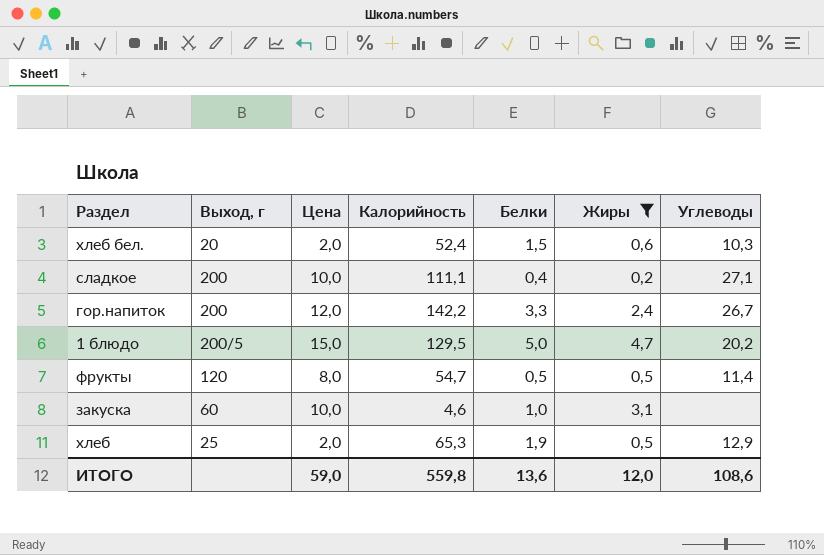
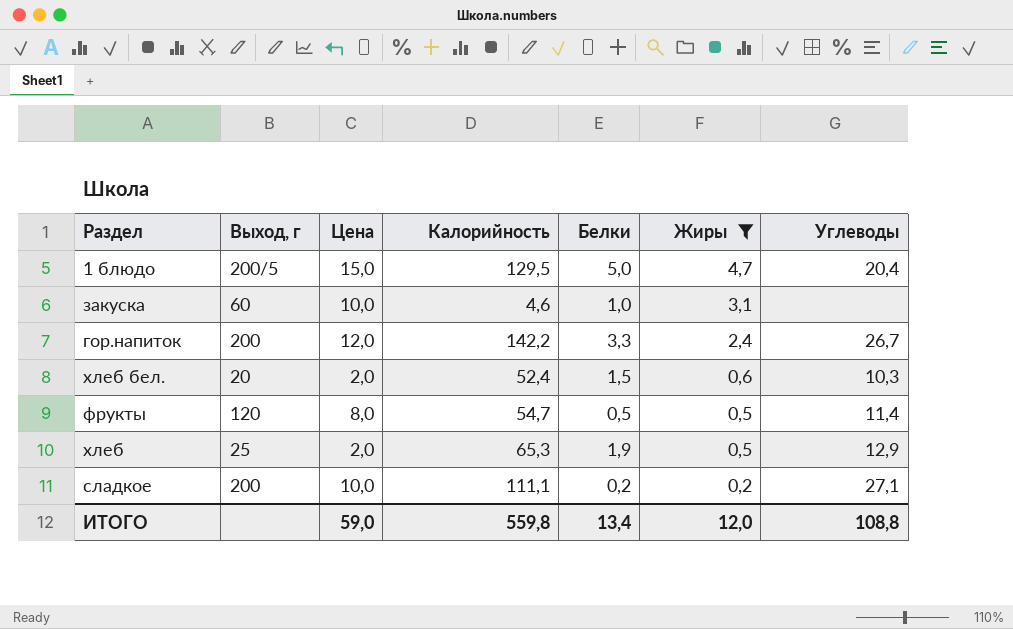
row order: none -> Жиры descending
1 блюдо | Углеводы: 20,2 -> 20,4
сладкое | Белки: 0,4 -> 0,2
ИТОГО | Белки: 13,6 -> 13,4
ИТОГО | Углеводы: 108,6 -> 108,8

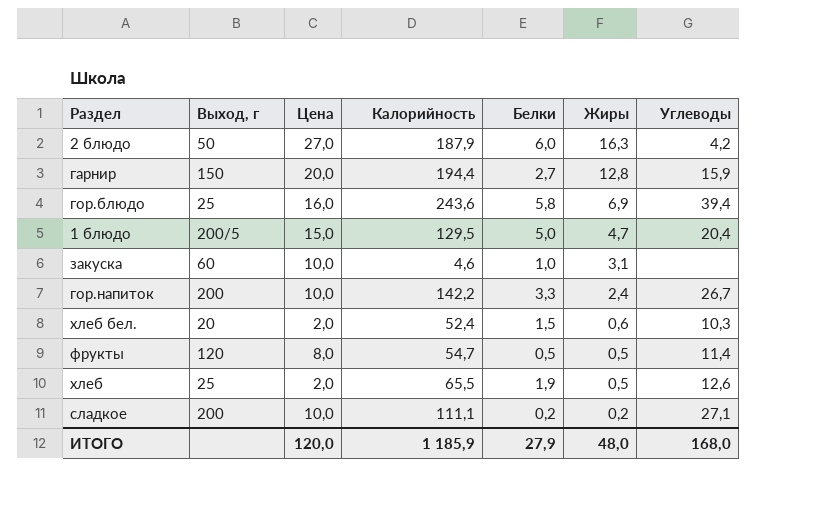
filter: Жиры <= 4,7 -> none
гор.напиток | Цена: 12,0 -> 10,0
хлеб | Калорийность: 65,3 -> 65,5
хлеб | Углеводы: 12,9 -> 12,6
ИТОГО | Цена: 59,0 -> 120,0
ИТОГО | Калорийность: 559,8 -> 1 185,9
ИТОГО | Белки: 13,4 -> 27,9
ИТОГО | Жиры: 12,0 -> 48,0
ИТОГО | Углеводы: 108,8 -> 168,0

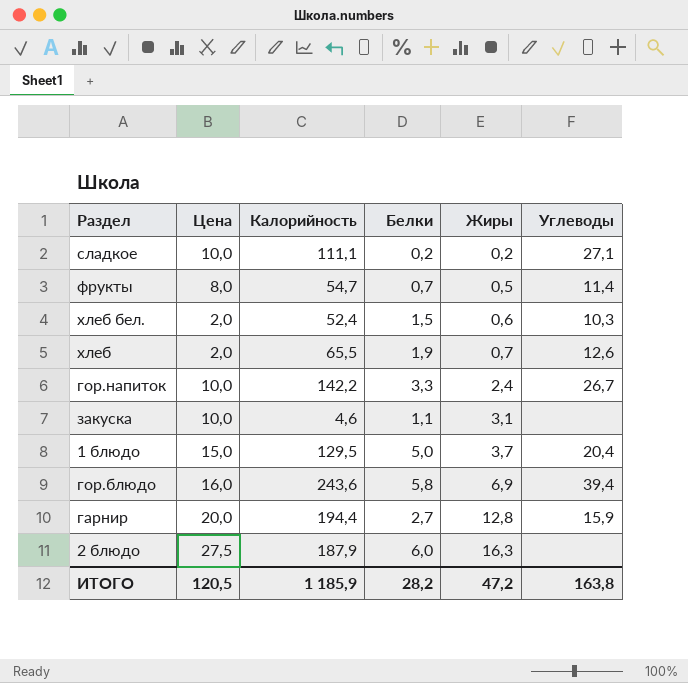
row order: Жиры descending -> Жиры ascending
column Выход, г | position: 2 -> none
фрукты | Белки: 0,5 -> 0,7
хлеб | Жиры: 0,5 -> 0,7
закуска | Белки: 1,0 -> 1,1
1 блюдо | Жиры: 4,7 -> 3,7
2 блюдо | Цена: 27,0 -> 27,5
2 блюдо | Углеводы: 4,2 -> none
ИТОГО | Цена: 120,0 -> 120,5
ИТОГО | Белки: 27,9 -> 28,2
ИТОГО | Жиры: 48,0 -> 47,2
ИТОГО | Углеводы: 168,0 -> 163,8

